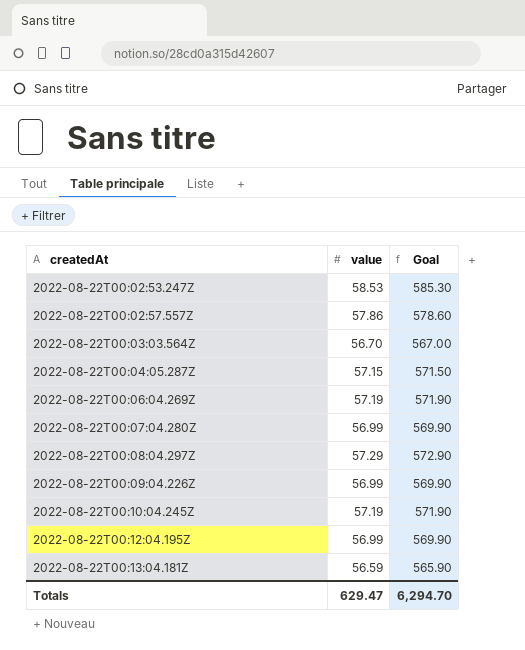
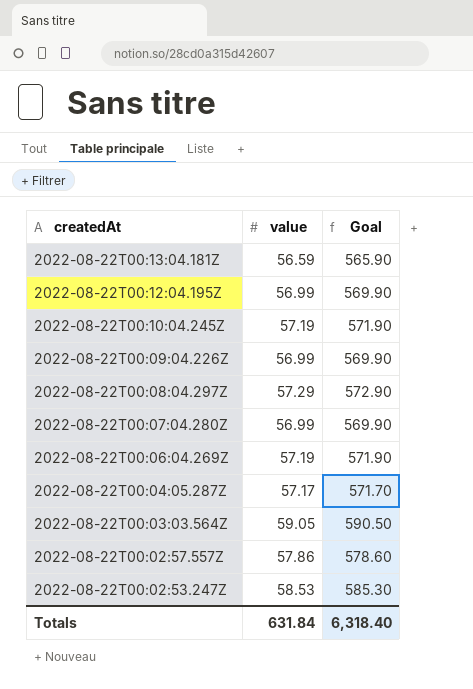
row order: createdAt ascending -> createdAt descending
2022-08-22T00:04:05.287Z | value: 57.15 -> 57.17
2022-08-22T00:04:05.287Z | Goal: 571.50 -> 571.70
2022-08-22T00:03:03.564Z | value: 56.70 -> 59.05
2022-08-22T00:03:03.564Z | Goal: 567.00 -> 590.50
Totals | value: 629.47 -> 631.84
Totals | Goal: 6,294.70 -> 6,318.40

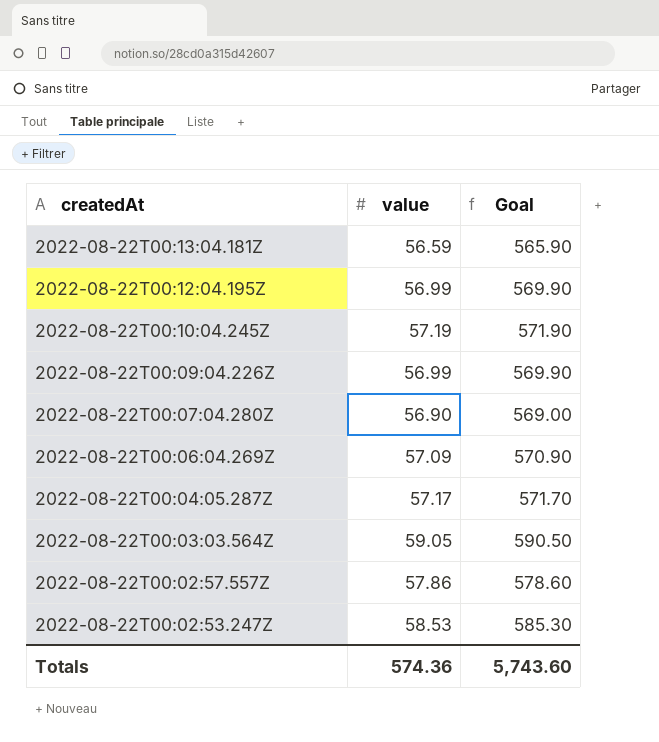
row 2022-08-22T00:08:04.297Z: 57.29 | 572.90 -> none
2022-08-22T00:07:04.280Z | value: 56.99 -> 56.90
2022-08-22T00:07:04.280Z | Goal: 569.90 -> 569.00
2022-08-22T00:06:04.269Z | value: 57.19 -> 57.09
2022-08-22T00:06:04.269Z | Goal: 571.90 -> 570.90
Totals | value: 631.84 -> 574.36
Totals | Goal: 6,318.40 -> 5,743.60

